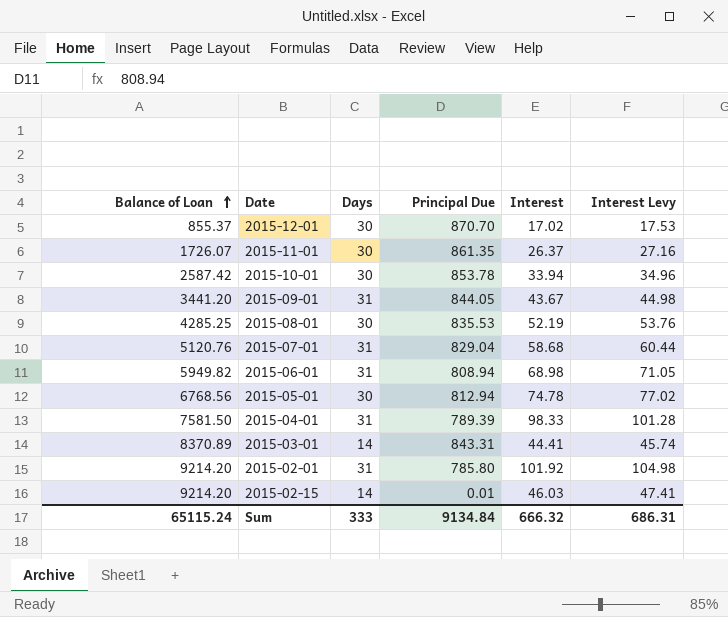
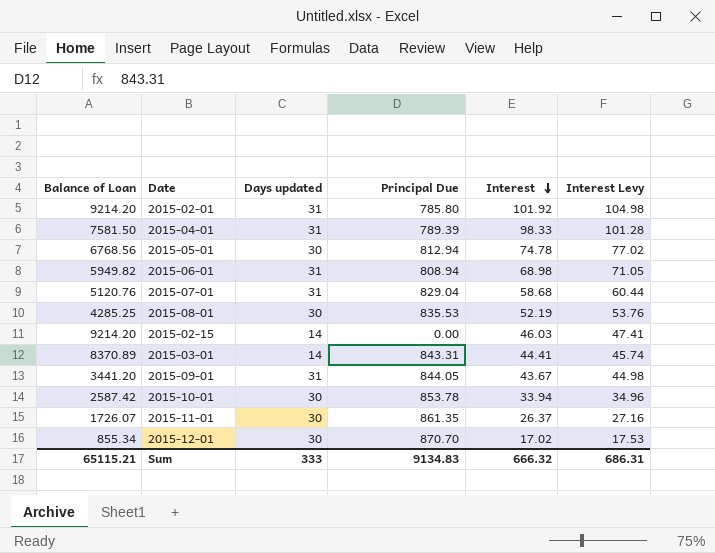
row order: Balance of Loan ascending -> Interest descending
column name: Days -> Days updated
2015-02-15 | Principal Due: 0.01 -> 0.00
2015-12-01 | Balance of Loan: 855.37 -> 855.34
Sum | Balance of Loan: 65115.24 -> 65115.21
Sum | Principal Due: 9134.84 -> 9134.83

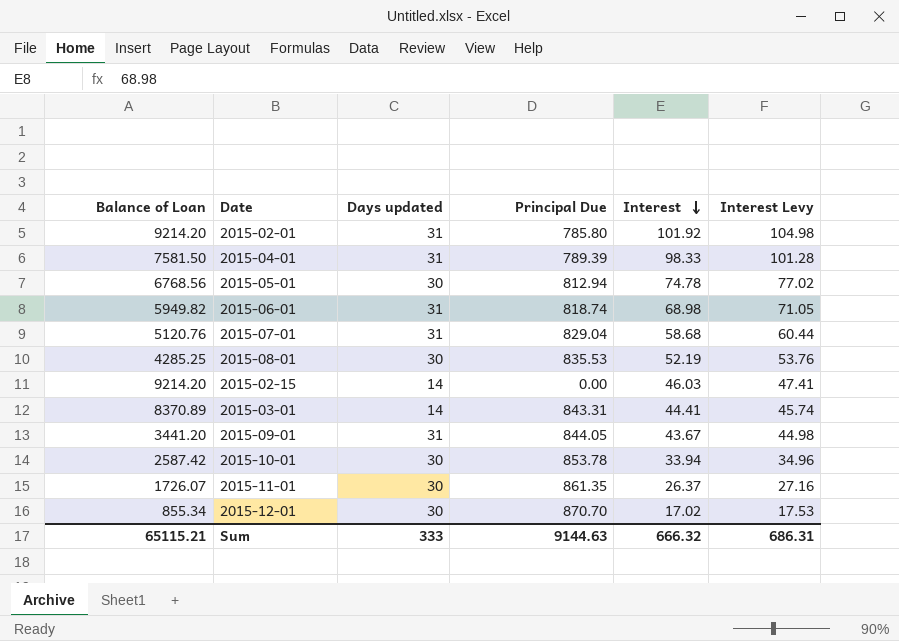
2015-06-01 | Principal Due: 808.94 -> 818.74
Sum | Principal Due: 9134.83 -> 9144.63

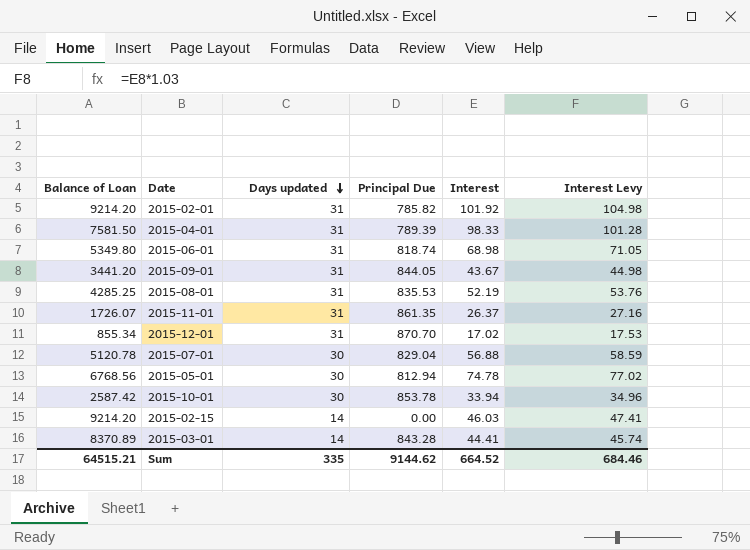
row order: Interest descending -> Days updated descending
2015-02-01 | Principal Due: 785.80 -> 785.82
2015-06-01 | Balance of Loan: 5949.82 -> 5349.80
2015-08-01 | Days updated: 30 -> 31
2015-11-01 | Days updated: 30 -> 31
2015-12-01 | Days updated: 30 -> 31
2015-07-01 | Balance of Loan: 5120.76 -> 5120.78
2015-07-01 | Days updated: 31 -> 30
2015-07-01 | Interest: 58.68 -> 56.88
2015-07-01 | Interest Levy: 60.44 -> 58.59
2015-03-01 | Principal Due: 843.31 -> 843.28
Sum | Balance of Loan: 65115.21 -> 64515.21
Sum | Days updated: 333 -> 335
Sum | Principal Due: 9144.63 -> 9144.62
Sum | Interest: 666.32 -> 664.52
Sum | Interest Levy: 686.31 -> 684.46

